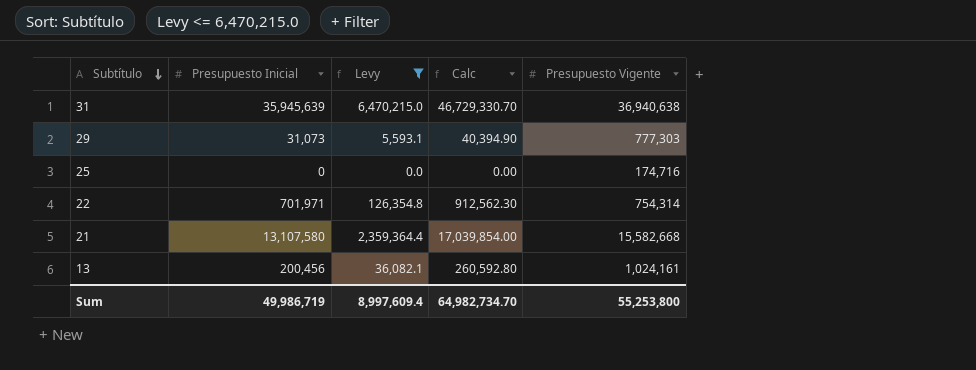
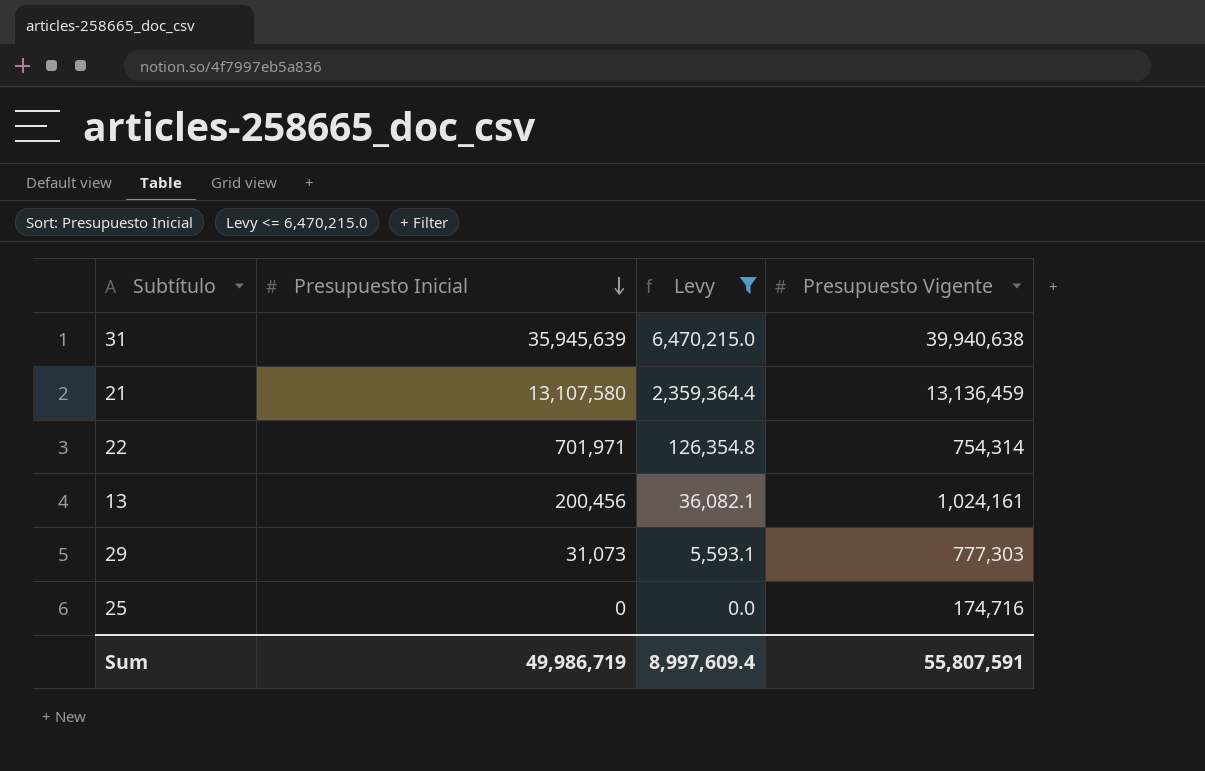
row order: Subtítulo descending -> Presupuesto Inicial descending
column Calc | formula: [Presupuesto Inicial] * 1.3 -> none
31 | Presupuesto Vigente: 36,940,638 -> 39,940,638
21 | Presupuesto Vigente: 15,582,668 -> 13,136,459
Sum | Presupuesto Vigente: 55,253,800 -> 55,807,591

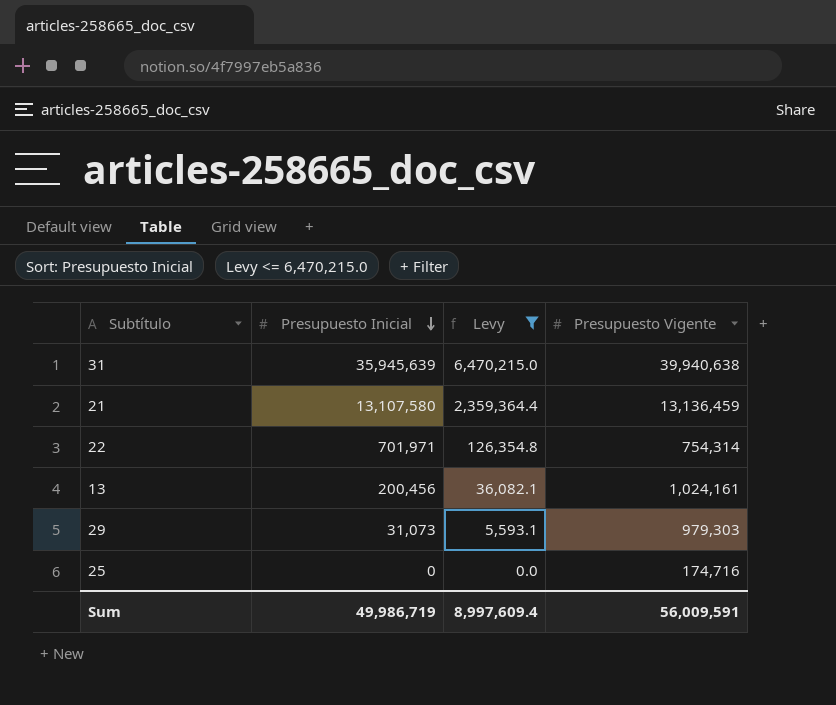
29 | Presupuesto Vigente: 777,303 -> 979,303
Sum | Presupuesto Vigente: 55,807,591 -> 56,009,591

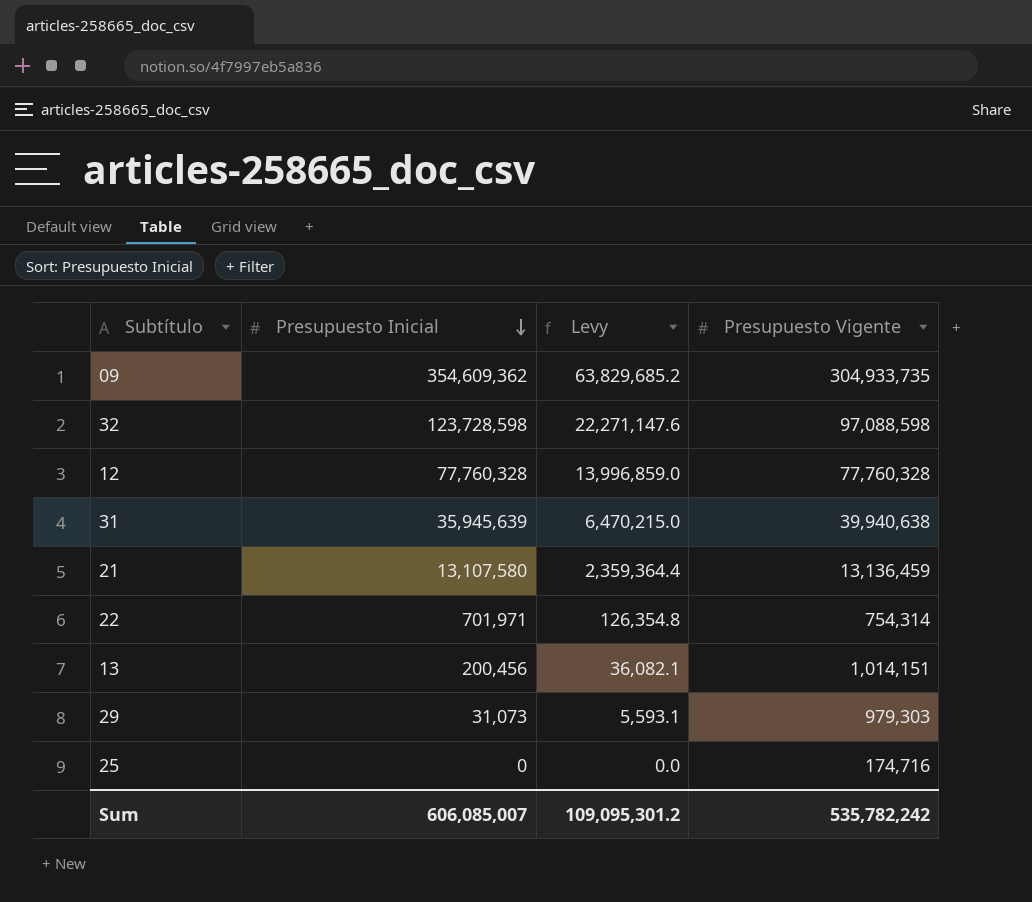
filter: Levy <= 6,470,215.0 -> none
13 | Presupuesto Vigente: 1,024,161 -> 1,014,151
Sum | Presupuesto Inicial: 49,986,719 -> 606,085,007
Sum | Levy: 8,997,609.4 -> 109,095,301.2
Sum | Presupuesto Vigente: 56,009,591 -> 535,782,242

